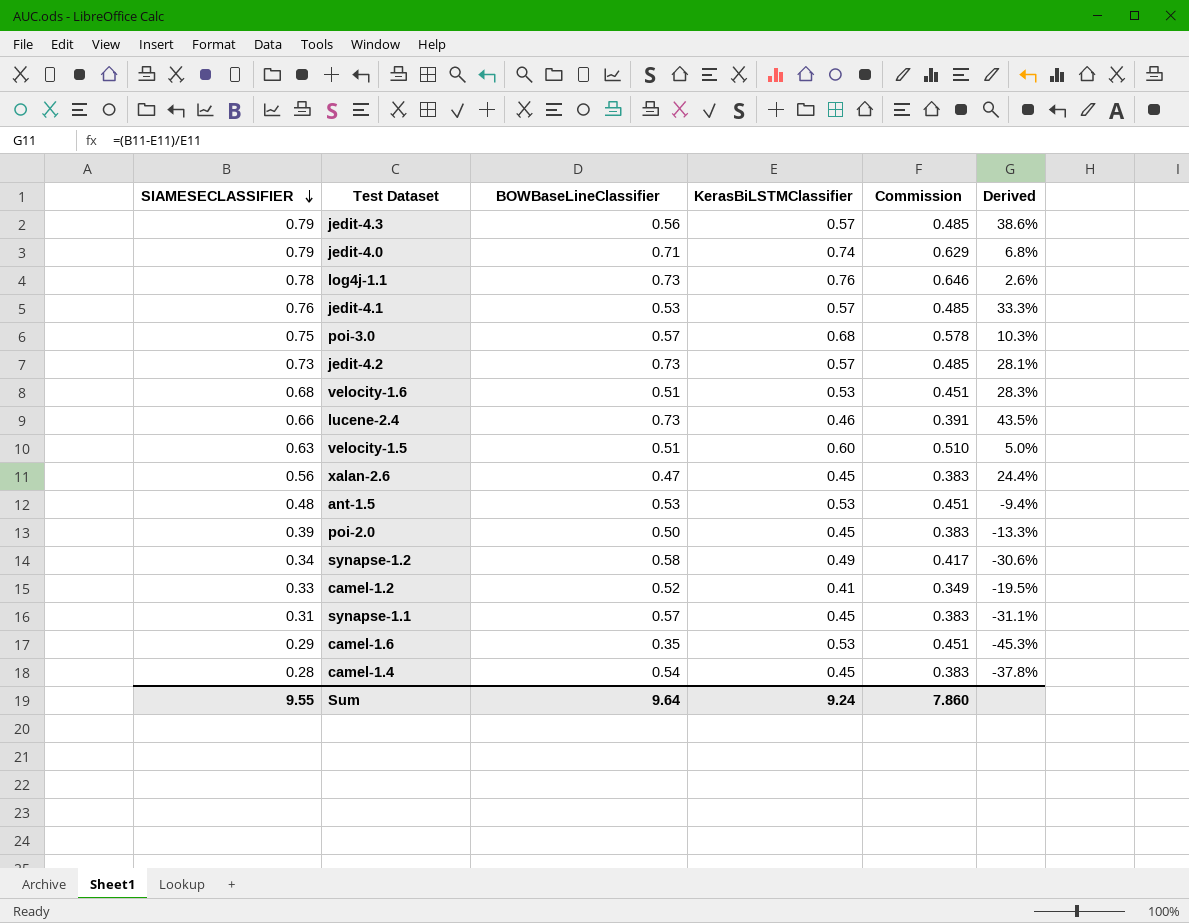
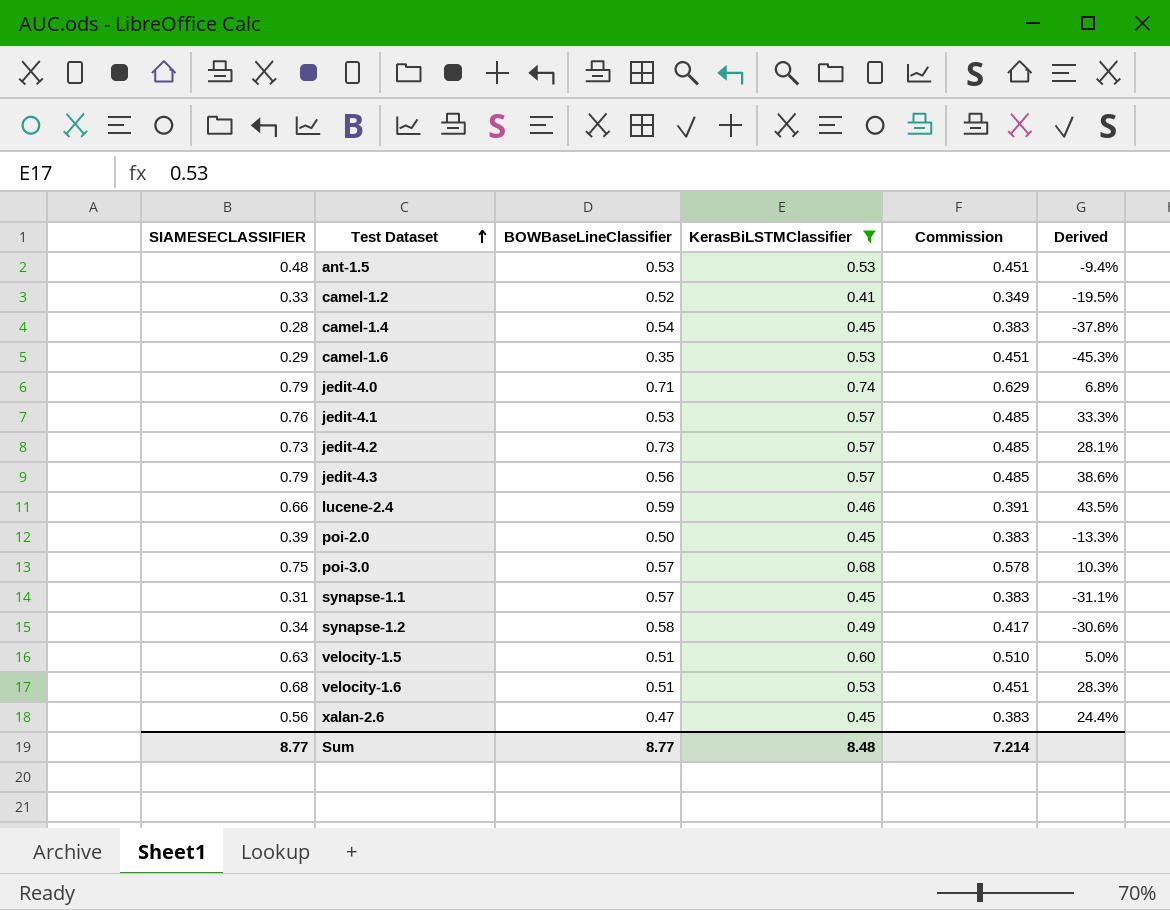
filter: none -> KerasBiLSTMClassifier != 0.76
row order: SIAMESECLASSIFIER descending -> Test Dataset ascending
lucene-2.4 | BOWBaseLineClassifier: 0.73 -> 0.59
Sum | SIAMESECLASSIFIER: 9.55 -> 8.77
Sum | BOWBaseLineClassifier: 9.64 -> 8.77
Sum | KerasBiLSTMClassifier: 9.24 -> 8.48
Sum | Commission: 7.860 -> 7.214

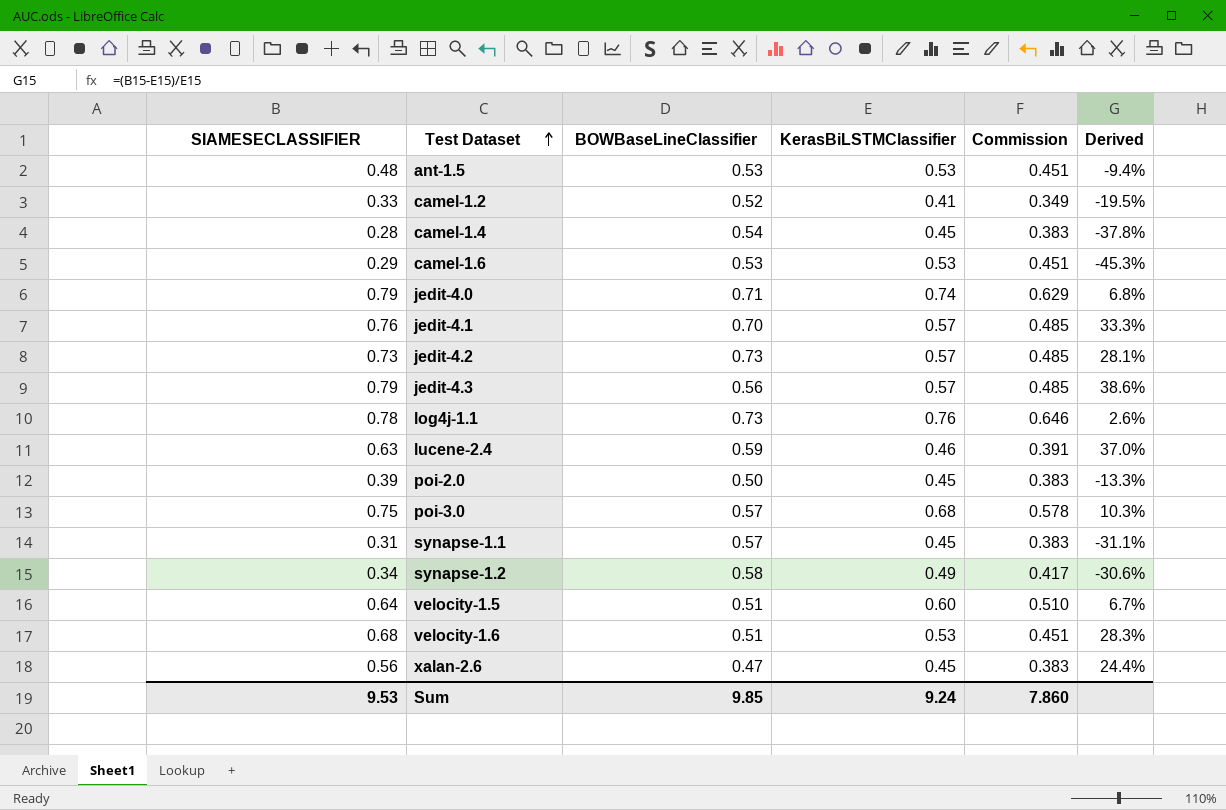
filter: KerasBiLSTMClassifier != 0.76 -> none
camel-1.6 | BOWBaseLineClassifier: 0.35 -> 0.53
jedit-4.1 | BOWBaseLineClassifier: 0.53 -> 0.70
lucene-2.4 | SIAMESECLASSIFIER: 0.66 -> 0.63
lucene-2.4 | Derived: 43.5% -> 37.0%
velocity-1.5 | SIAMESECLASSIFIER: 0.63 -> 0.64
velocity-1.5 | Derived: 5.0% -> 6.7%
Sum | SIAMESECLASSIFIER: 8.77 -> 9.53
Sum | BOWBaseLineClassifier: 8.77 -> 9.85
Sum | KerasBiLSTMClassifier: 8.48 -> 9.24
Sum | Commission: 7.214 -> 7.860

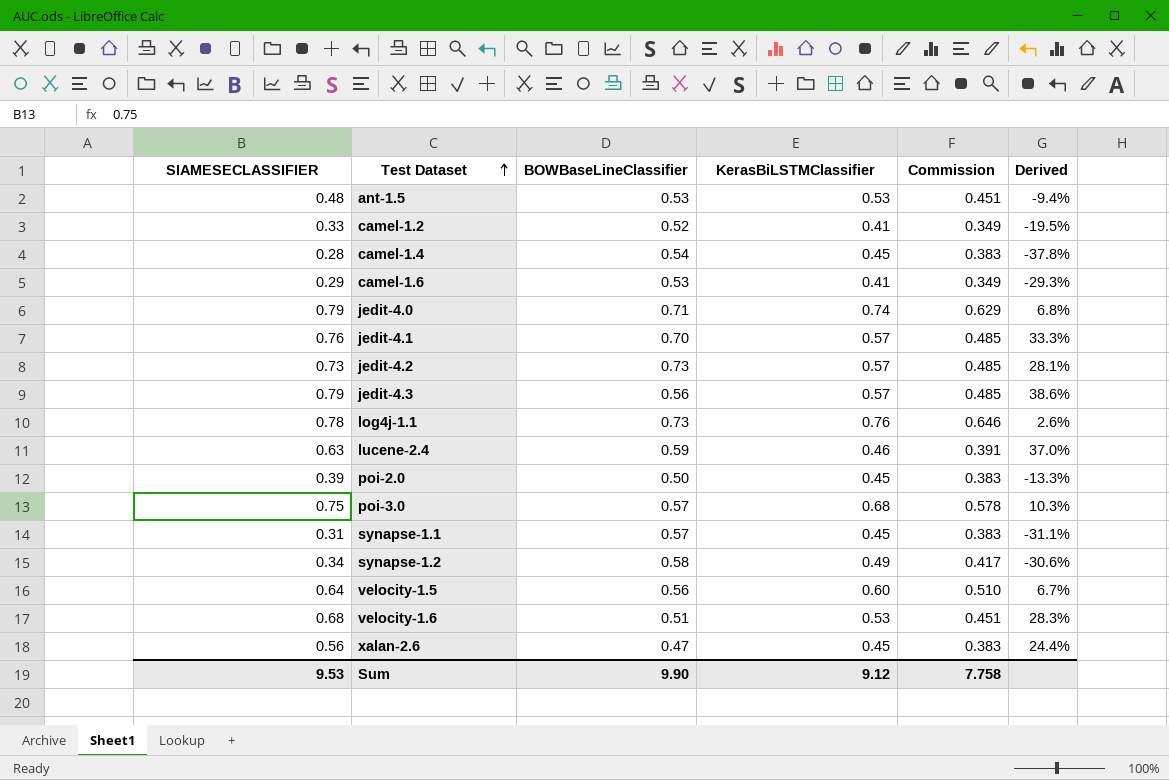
camel-1.6 | KerasBiLSTMClassifier: 0.53 -> 0.41
camel-1.6 | Commission: 0.451 -> 0.349
camel-1.6 | Derived: -45.3% -> -29.3%
velocity-1.5 | BOWBaseLineClassifier: 0.51 -> 0.56
Sum | BOWBaseLineClassifier: 9.85 -> 9.90
Sum | KerasBiLSTMClassifier: 9.24 -> 9.12
Sum | Commission: 7.860 -> 7.758

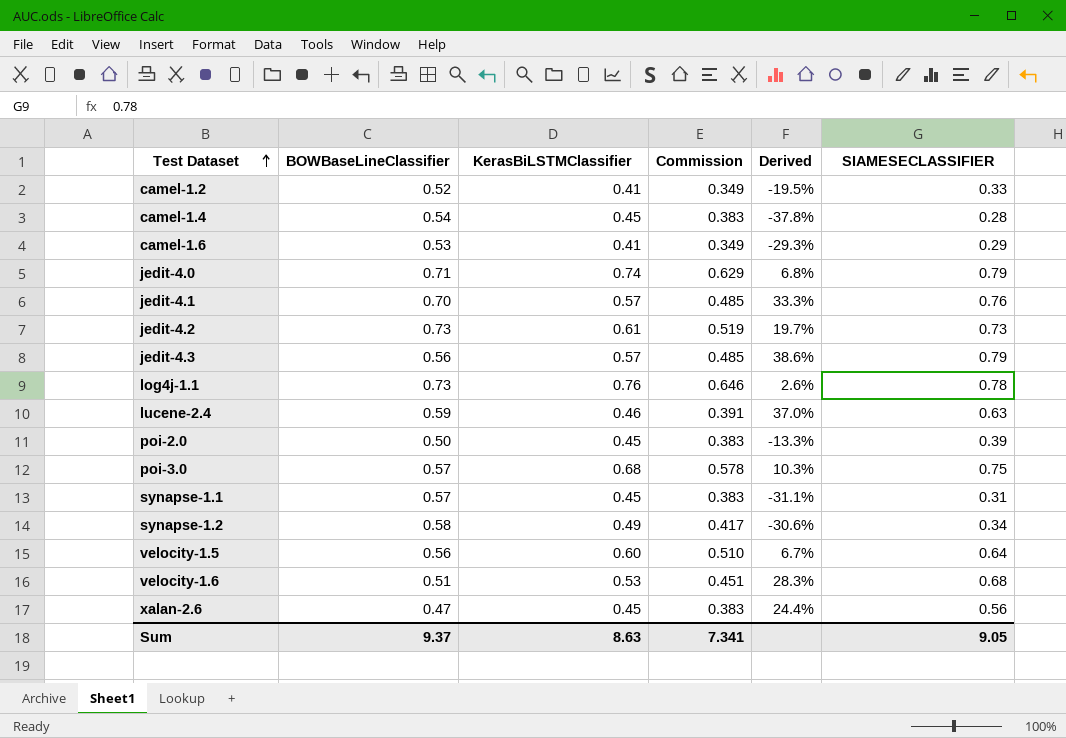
column SIAMESECLASSIFIER | position: 1 -> 6
row ant-1.5: 0.48 | 0.53 | 0.53 | 0.451 | -9.4% -> none
jedit-4.2 | KerasBiLSTMClassifier: 0.57 -> 0.61
jedit-4.2 | Commission: 0.485 -> 0.519
jedit-4.2 | Derived: 28.1% -> 19.7%
Sum | BOWBaseLineClassifier: 9.90 -> 9.37
Sum | KerasBiLSTMClassifier: 9.12 -> 8.63
Sum | Commission: 7.758 -> 7.341
Sum | SIAMESECLASSIFIER: 9.53 -> 9.05

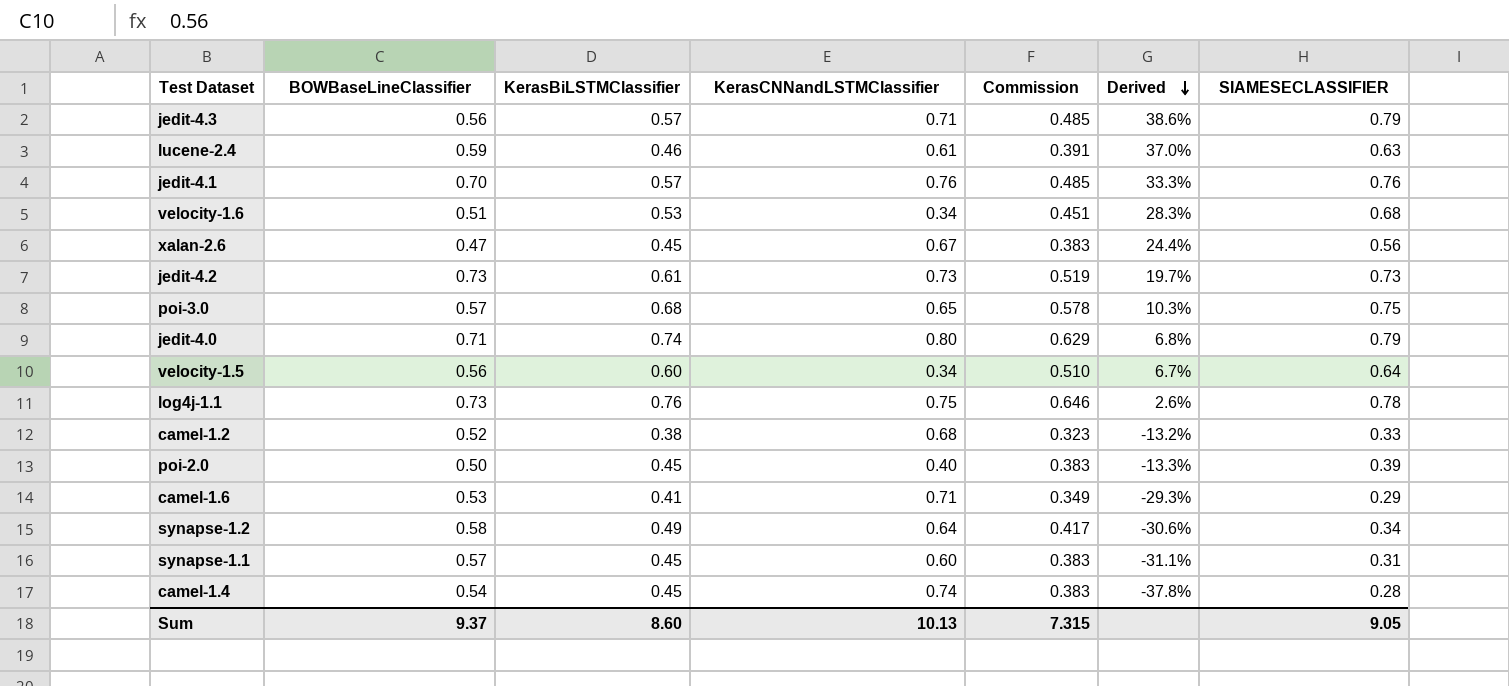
row order: Test Dataset ascending -> Derived descending
column KerasCNNandLSTMClassifier | position: none -> 4
camel-1.2 | KerasBiLSTMClassifier: 0.41 -> 0.38
camel-1.2 | Commission: 0.349 -> 0.323
camel-1.2 | Derived: -19.5% -> -13.2%
Sum | KerasBiLSTMClassifier: 8.63 -> 8.60
Sum | Commission: 7.341 -> 7.315

